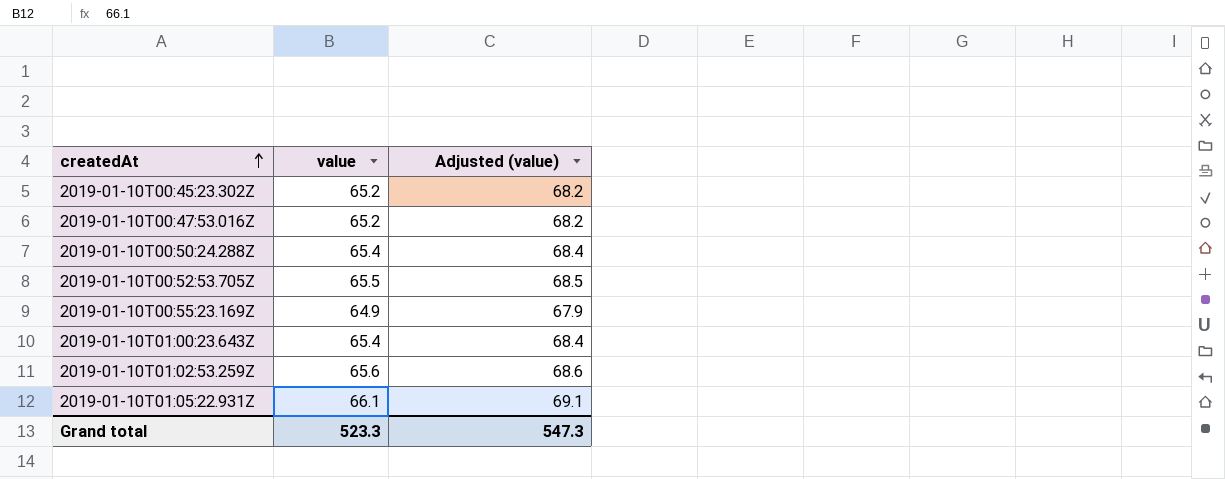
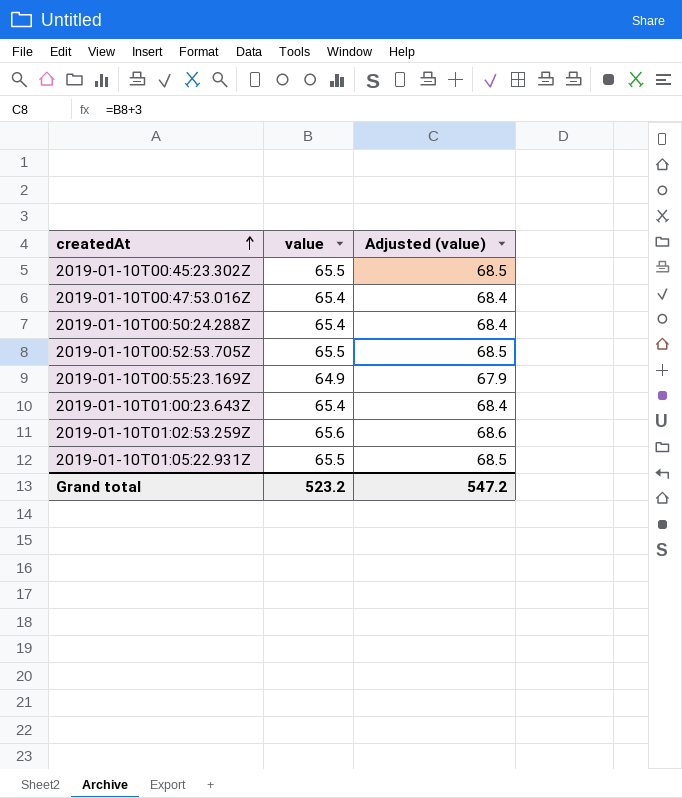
2019-01-10T00:45:23.302Z | value: 65.2 -> 65.5
2019-01-10T00:45:23.302Z | Adjusted (value): 68.2 -> 68.5
2019-01-10T00:47:53.016Z | value: 65.2 -> 65.4
2019-01-10T00:47:53.016Z | Adjusted (value): 68.2 -> 68.4
2019-01-10T01:05:22.931Z | value: 66.1 -> 65.5
2019-01-10T01:05:22.931Z | Adjusted (value): 69.1 -> 68.5
Grand total | value: 523.3 -> 523.2
Grand total | Adjusted (value): 547.3 -> 547.2

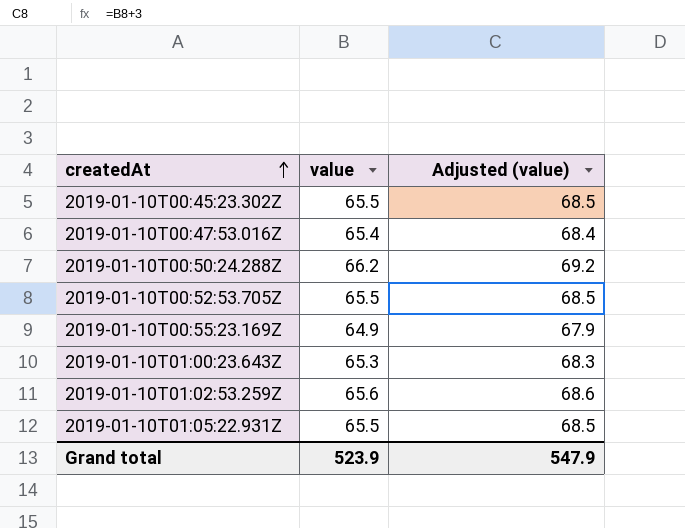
2019-01-10T00:50:24.288Z | value: 65.4 -> 66.2
2019-01-10T00:50:24.288Z | Adjusted (value): 68.4 -> 69.2
2019-01-10T01:00:23.643Z | value: 65.4 -> 65.3
2019-01-10T01:00:23.643Z | Adjusted (value): 68.4 -> 68.3
Grand total | value: 523.2 -> 523.9
Grand total | Adjusted (value): 547.2 -> 547.9

